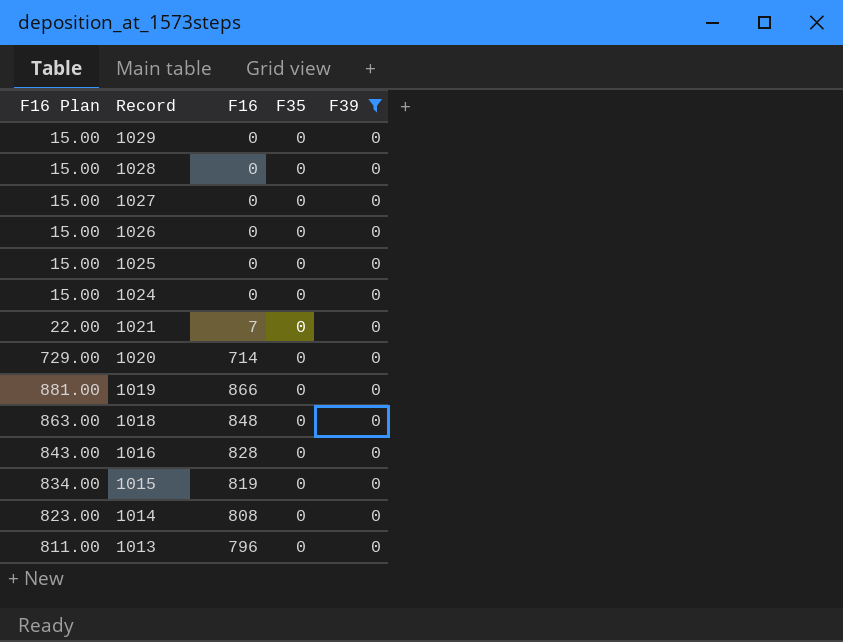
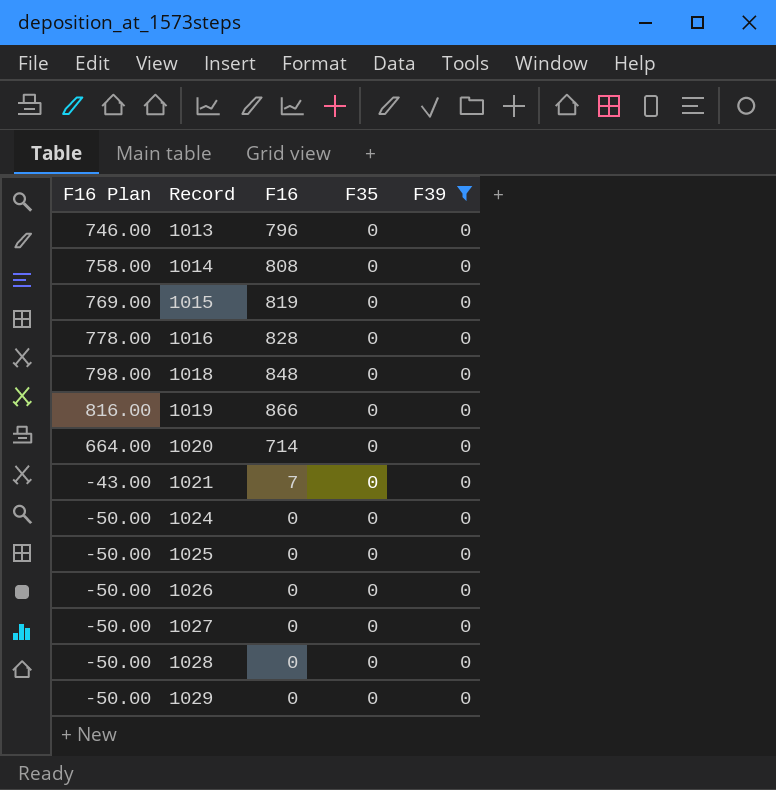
row order: Record descending -> Record ascending
column F16 Plan | formula: [F16] + 15 -> [F16] - 50

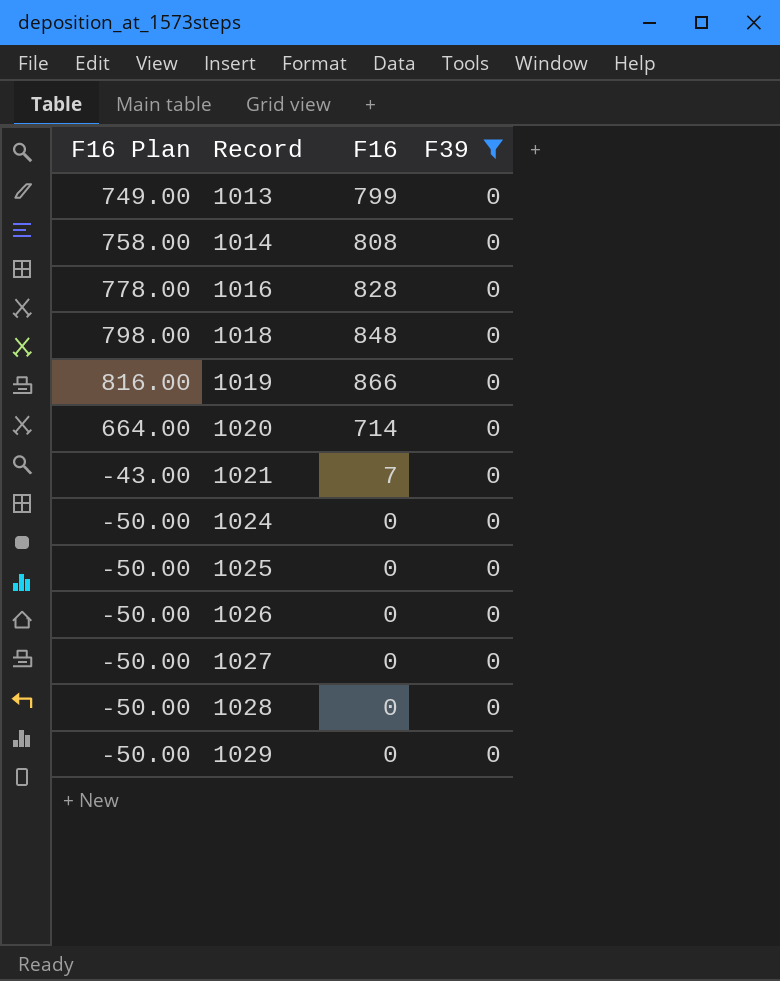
column F35 | position: 4 -> none
row 1015: 769.00 | 819 | 0 | 0 -> none
1013 | F16 Plan: 746.00 -> 749.00
1013 | F16: 796 -> 799

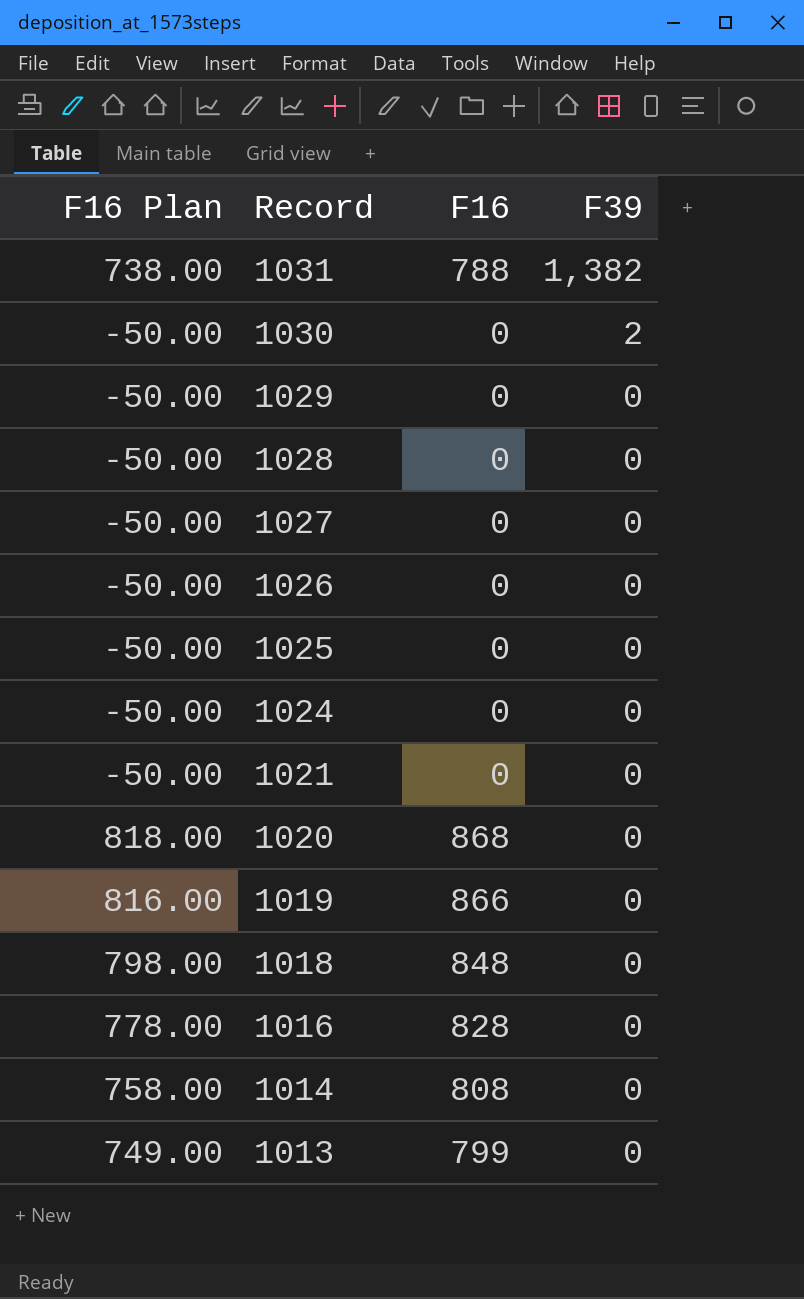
filter: F39 = 0 -> none
row order: Record ascending -> Record descending
1021 | F16 Plan: -43.00 -> -50.00
1021 | F16: 7 -> 0
1020 | F16 Plan: 664.00 -> 818.00
1020 | F16: 714 -> 868

